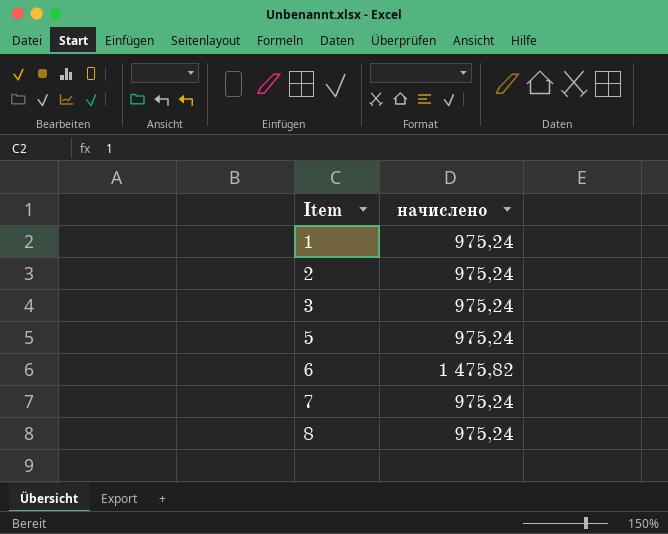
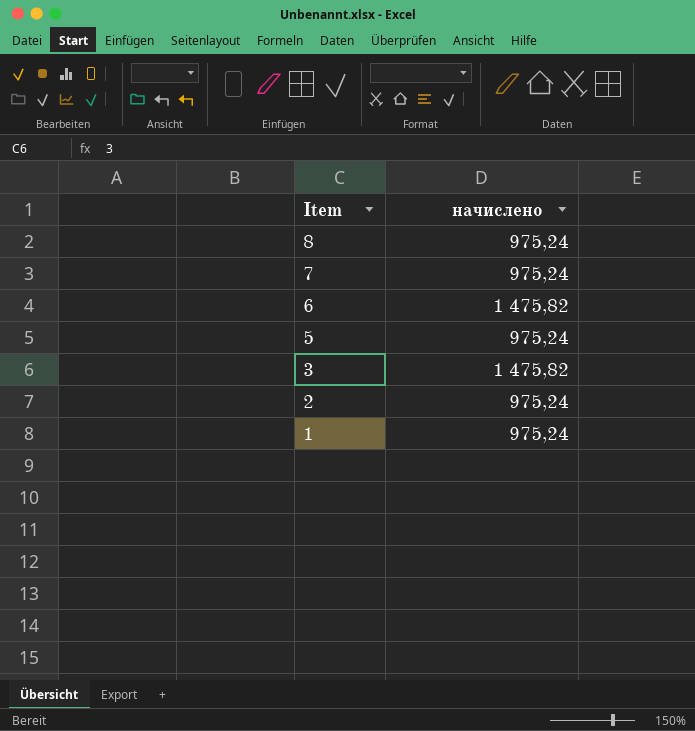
row order: Item ascending -> Item descending
3 | начислено: 975,24 -> 1 475,82

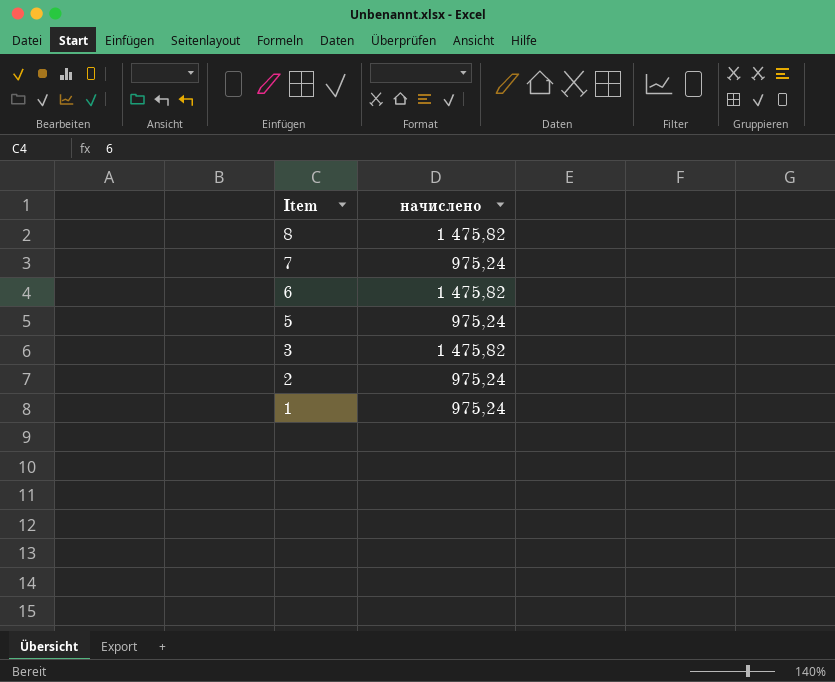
8 | начислено: 975,24 -> 1 475,82

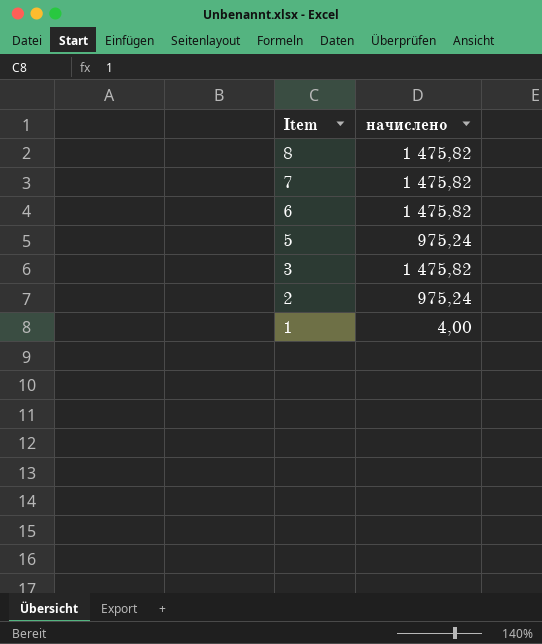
7 | начислено: 975,24 -> 1 475,82
1 | начислено: 975,24 -> 4,00

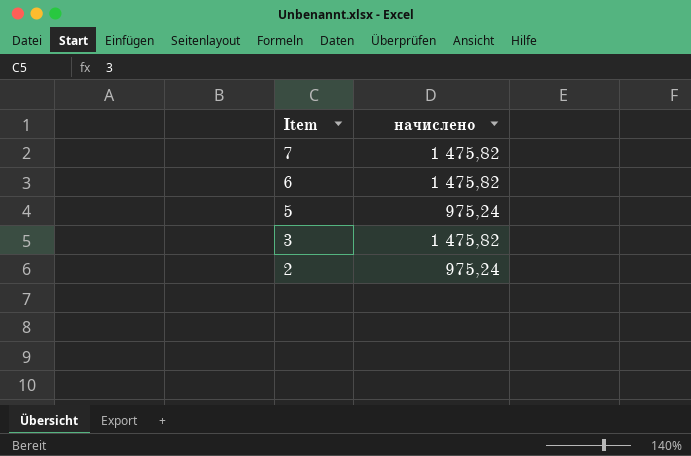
row 8: 1 475,82 -> none
row 1: 4,00 -> none

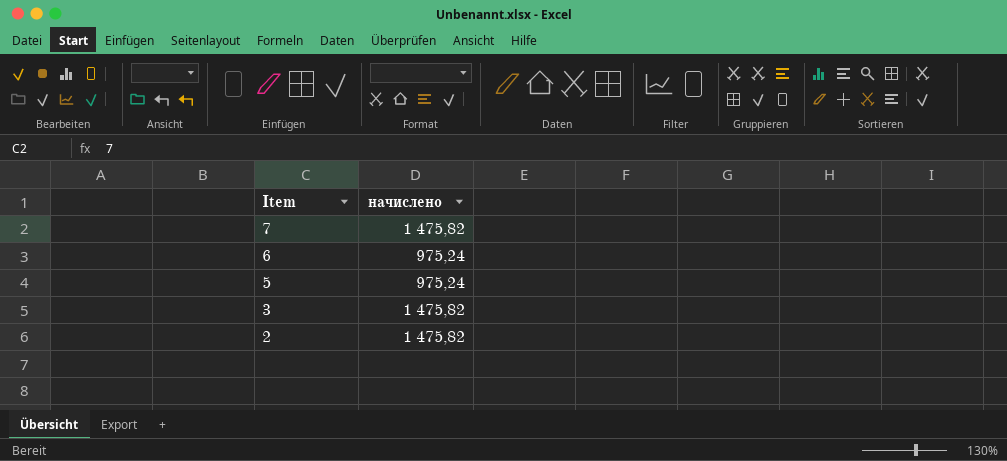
6 | начислено: 1 475,82 -> 975,24
2 | начислено: 975,24 -> 1 475,82

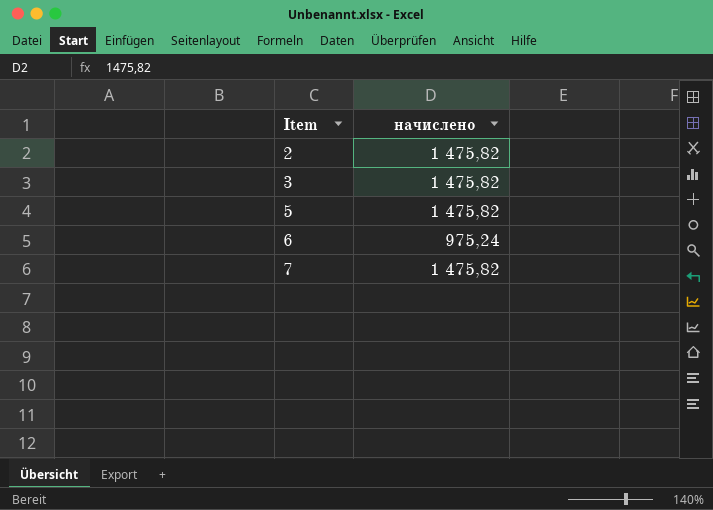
row order: Item descending -> Item ascending
5 | начислено: 975,24 -> 1 475,82

